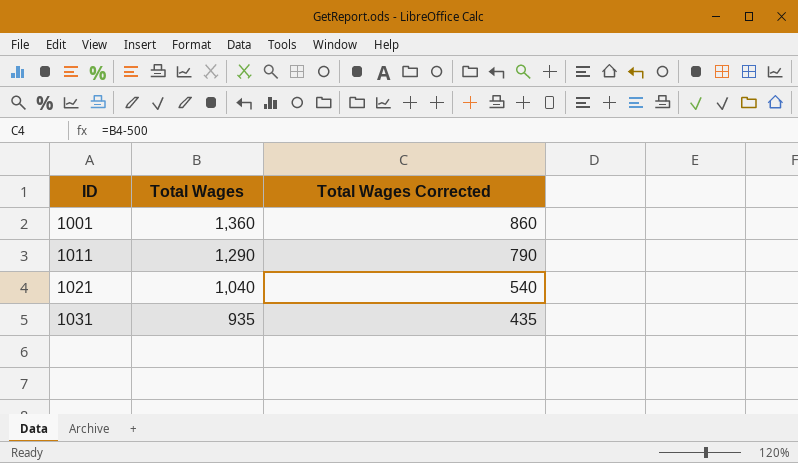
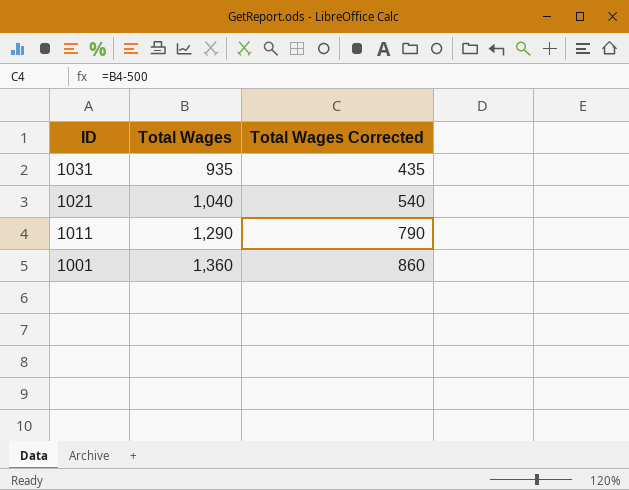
row order: ID ascending -> ID descending

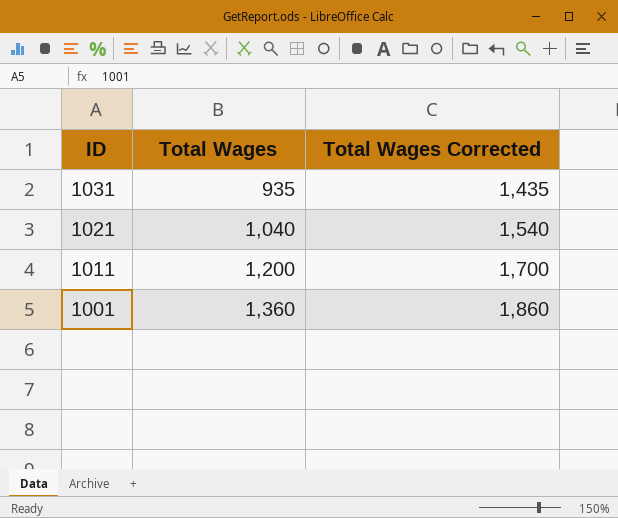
column Total Wages Corrected | formula: [Total Wages] - 500 -> [Total Wages] + 500
1011 | Total Wages: 1,290 -> 1,200

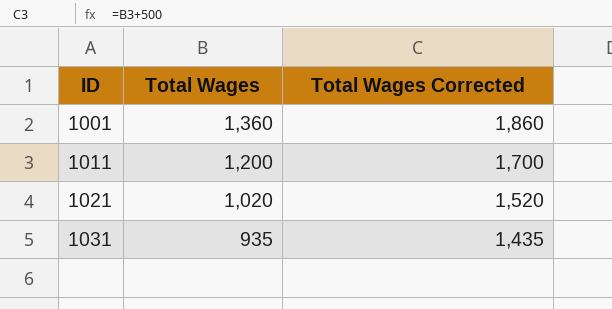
row order: ID descending -> ID ascending
1021 | Total Wages: 1,040 -> 1,020
1021 | Total Wages Corrected: 1,540 -> 1,520

